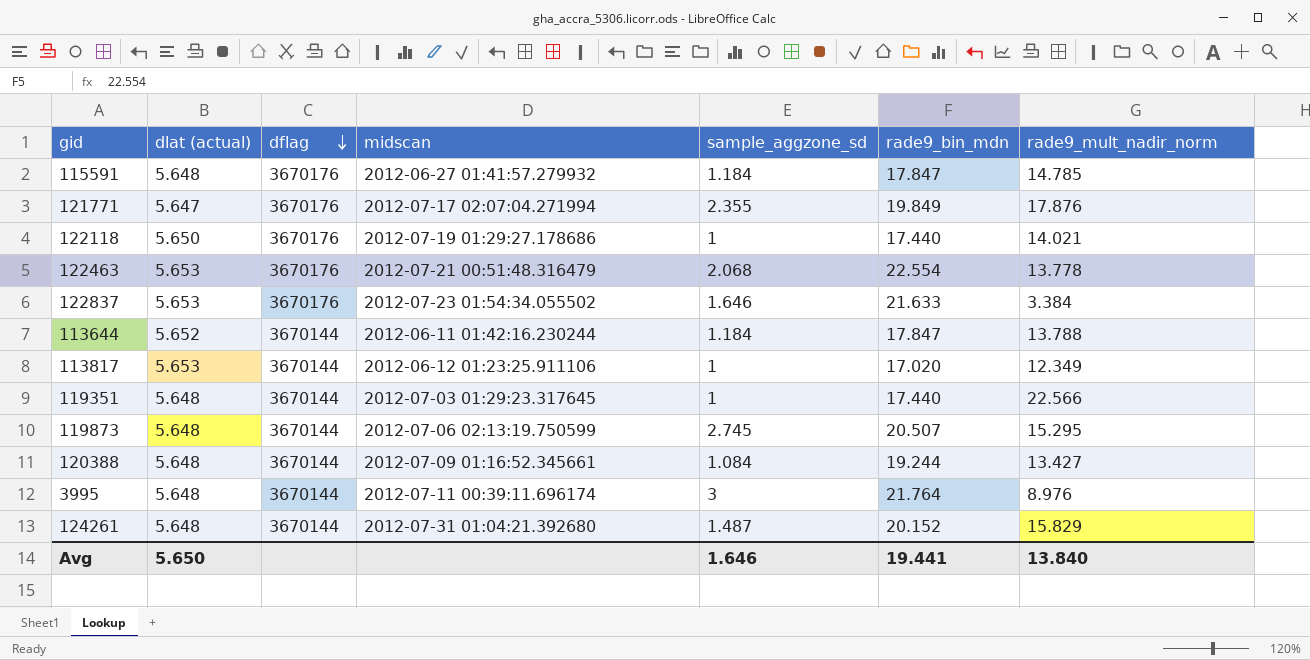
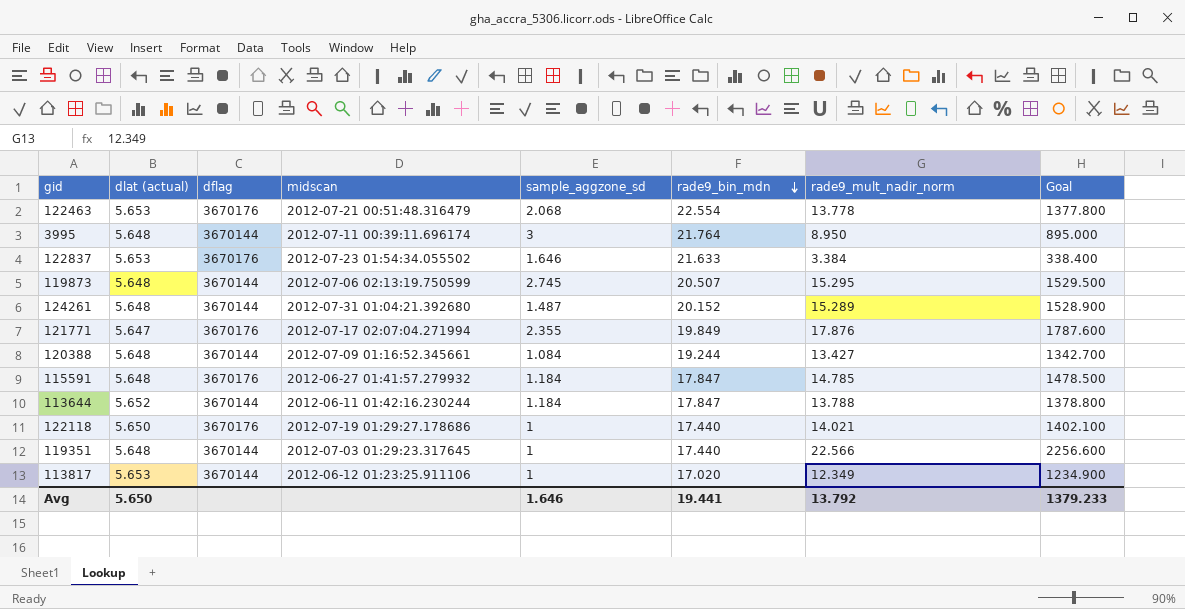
row order: dflag descending -> rade9_bin_mdn descending
column Goal | formula: none -> [rade9_mult_nadir_norm] * 100
3995 | rade9_mult_nadir_norm: 8.976 -> 8.950
124261 | rade9_mult_nadir_norm: 15.829 -> 15.289
Avg | rade9_mult_nadir_norm: 13.840 -> 13.792

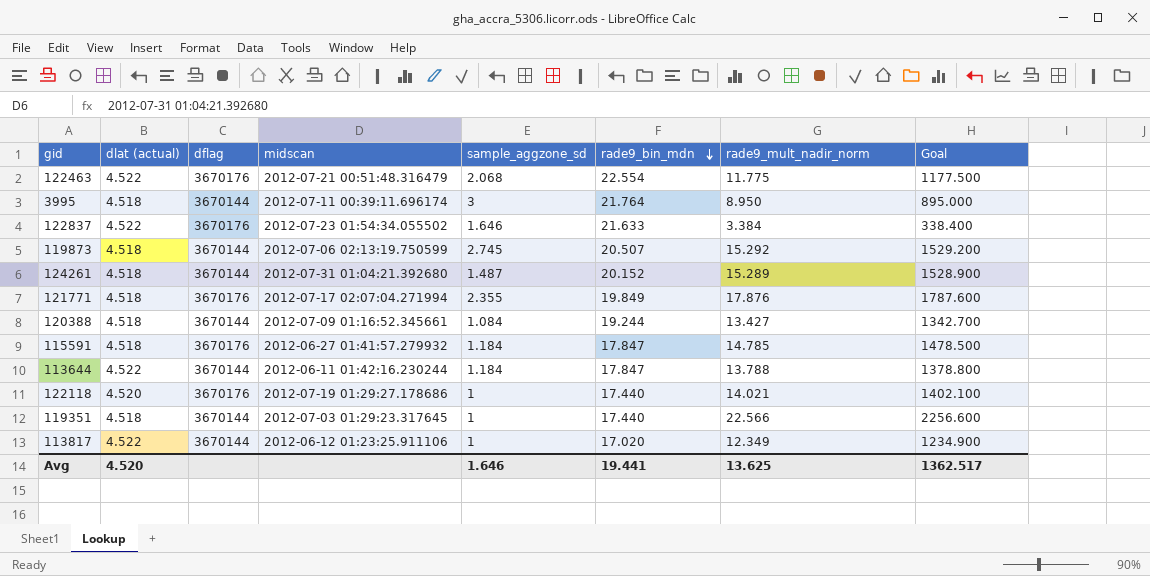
122463 | dlat (actual): 5.653 -> 4.522
122463 | rade9_mult_nadir_norm: 13.778 -> 11.775
122463 | Goal: 1377.800 -> 1177.500
3995 | dlat (actual): 5.648 -> 4.518
122837 | dlat (actual): 5.653 -> 4.522
119873 | dlat (actual): 5.648 -> 4.518
119873 | rade9_mult_nadir_norm: 15.295 -> 15.292
119873 | Goal: 1529.500 -> 1529.200
124261 | dlat (actual): 5.648 -> 4.518
121771 | dlat (actual): 5.647 -> 4.518
120388 | dlat (actual): 5.648 -> 4.518
115591 | dlat (actual): 5.648 -> 4.518
113644 | dlat (actual): 5.652 -> 4.522
122118 | dlat (actual): 5.650 -> 4.520
119351 | dlat (actual): 5.648 -> 4.518
113817 | dlat (actual): 5.653 -> 4.522
Avg | dlat (actual): 5.650 -> 4.520
Avg | rade9_mult_nadir_norm: 13.792 -> 13.625
Avg | Goal: 1379.233 -> 1362.517

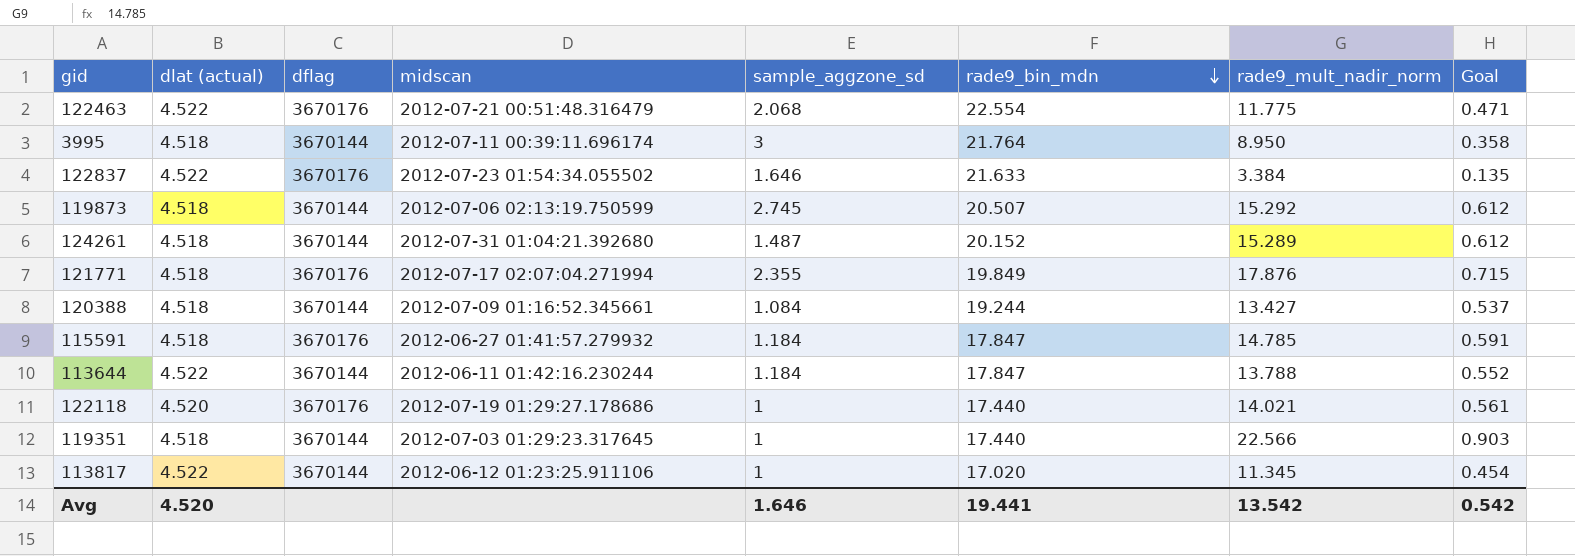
column Goal | formula: [rade9_mult_nadir_norm] * 100 -> [rade9_mult_nadir_norm] * 0.04
113817 | rade9_mult_nadir_norm: 12.349 -> 11.345
Avg | rade9_mult_nadir_norm: 13.625 -> 13.542
Avg | Goal: 1362.517 -> 0.542

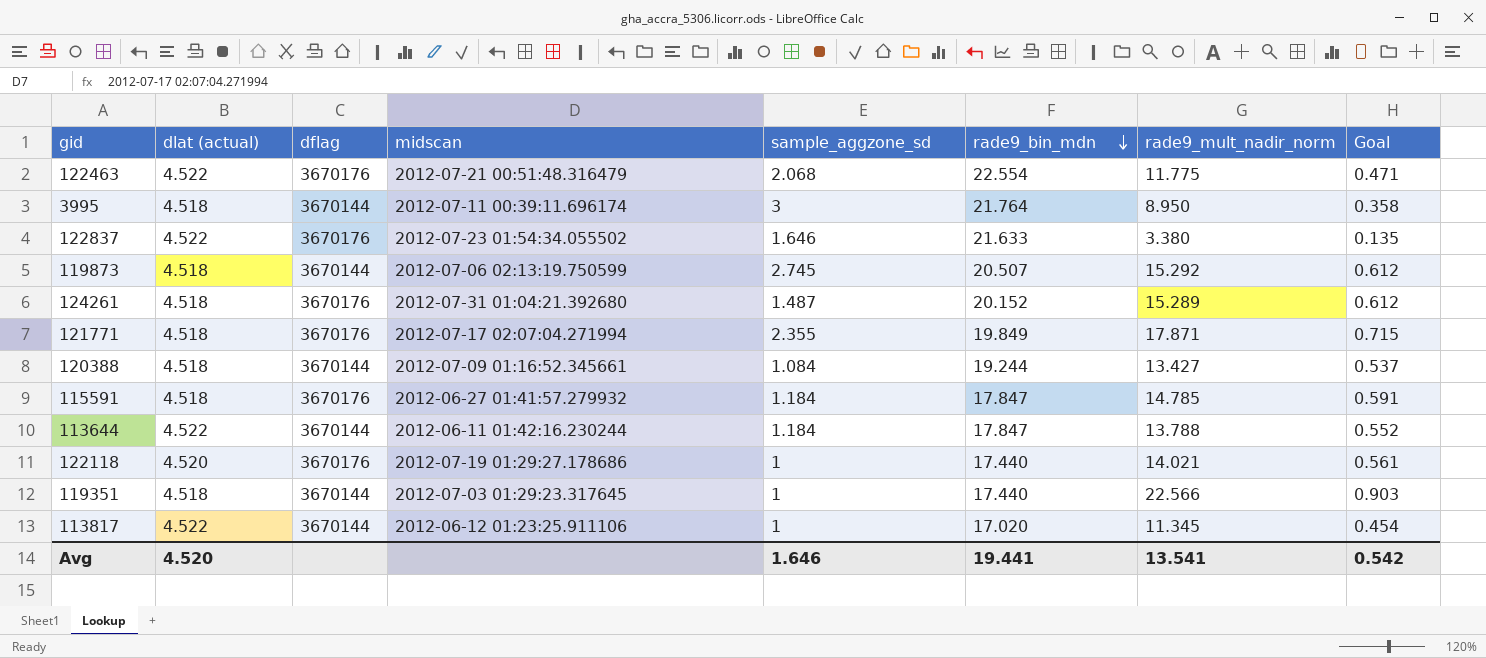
122837 | rade9_mult_nadir_norm: 3.384 -> 3.380
124261 | dflag: 3670144 -> 3670176
121771 | rade9_mult_nadir_norm: 17.876 -> 17.871
Avg | rade9_mult_nadir_norm: 13.542 -> 13.541

